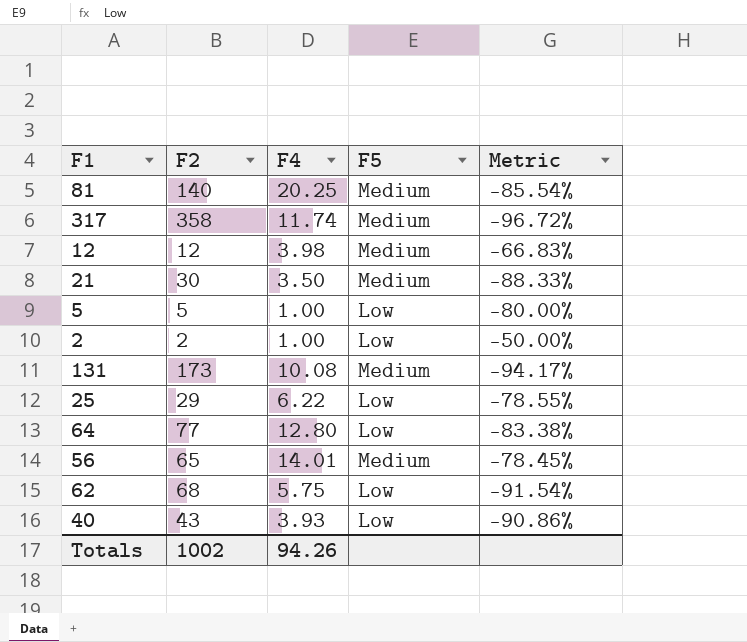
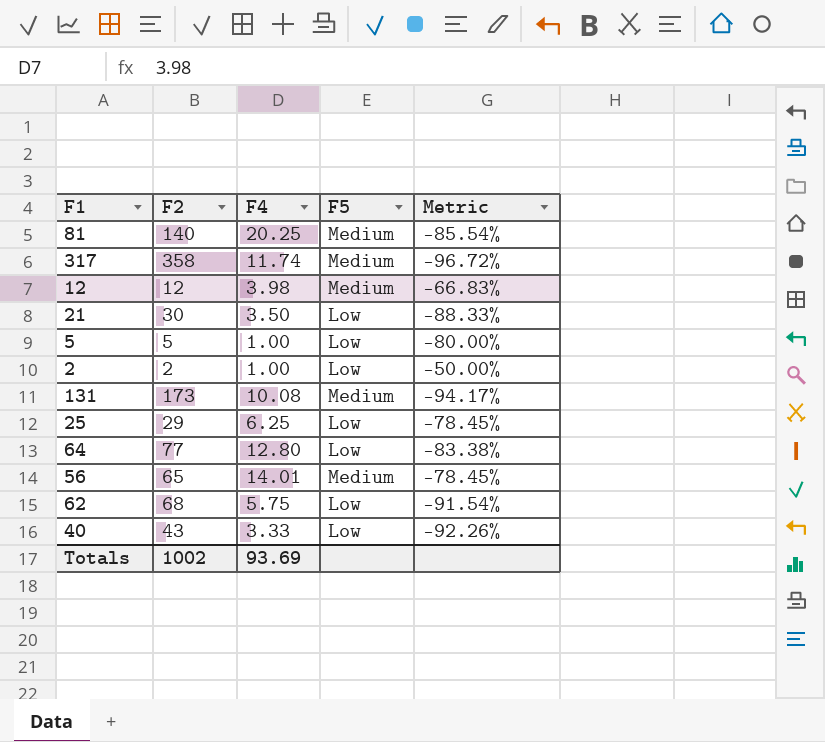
21 | F5: Medium -> Low
25 | F4: 6.22 -> 6.25
25 | Metric: -78.55% -> -78.45%
40 | F4: 3.93 -> 3.33
40 | Metric: -90.86% -> -92.26%
Totals | F4: 94.26 -> 93.69

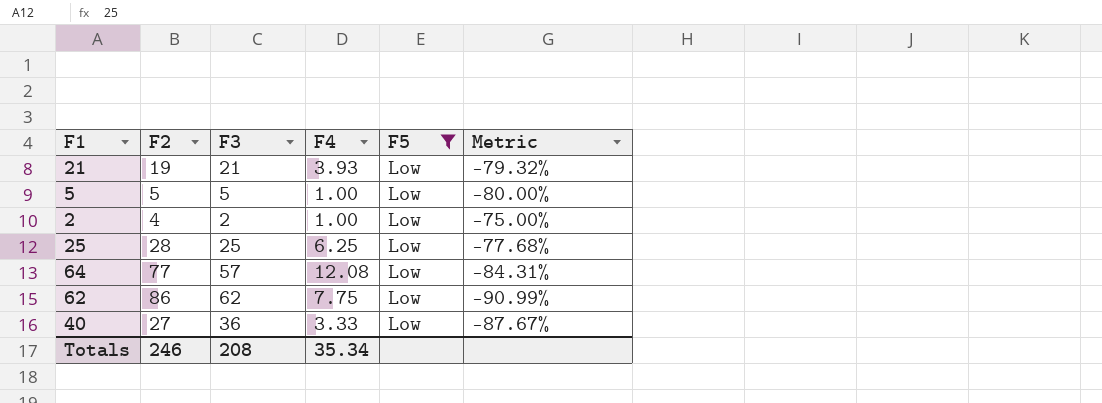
filter: none -> F5 = Low
column F3 | position: none -> 3
21 | F2: 30 -> 19
21 | F4: 3.50 -> 3.93
21 | Metric: -88.33% -> -79.32%
2 | F2: 2 -> 4
2 | Metric: -50.00% -> -75.00%
25 | F2: 29 -> 28
25 | Metric: -78.45% -> -77.68%
64 | F4: 12.80 -> 12.08
64 | Metric: -83.38% -> -84.31%
62 | F2: 68 -> 86
62 | F4: 5.75 -> 7.75
62 | Metric: -91.54% -> -90.99%
40 | F2: 43 -> 27
40 | Metric: -92.26% -> -87.67%
Totals | F2: 1002 -> 246
Totals | F4: 93.69 -> 35.34

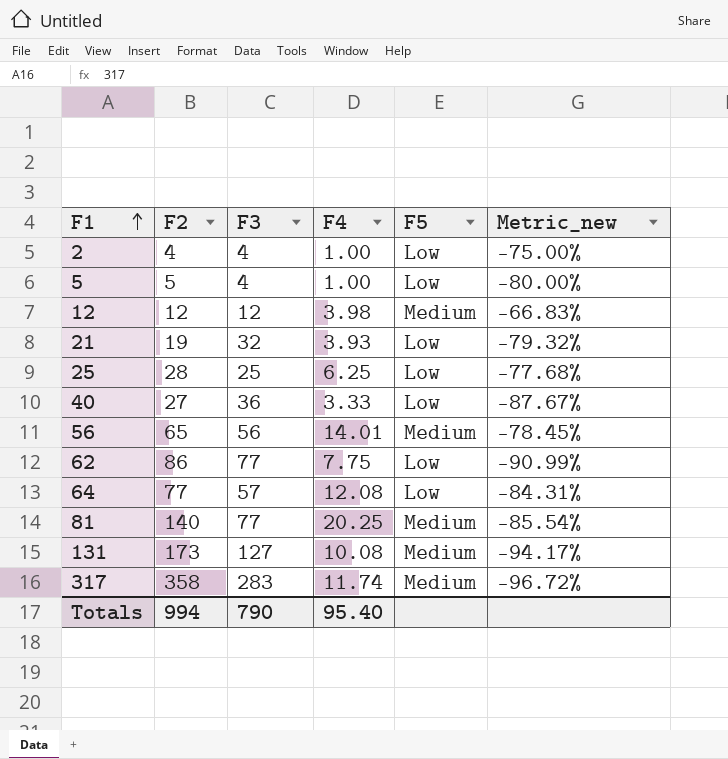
filter: F5 = Low -> none
row order: none -> F1 ascending
column name: Metric -> Metric_new
2 | F3: 2 -> 4
5 | F3: 5 -> 4
21 | F3: 21 -> 32
62 | F3: 62 -> 77
Totals | F2: 246 -> 994
Totals | F3: 208 -> 790
Totals | F4: 35.34 -> 95.40

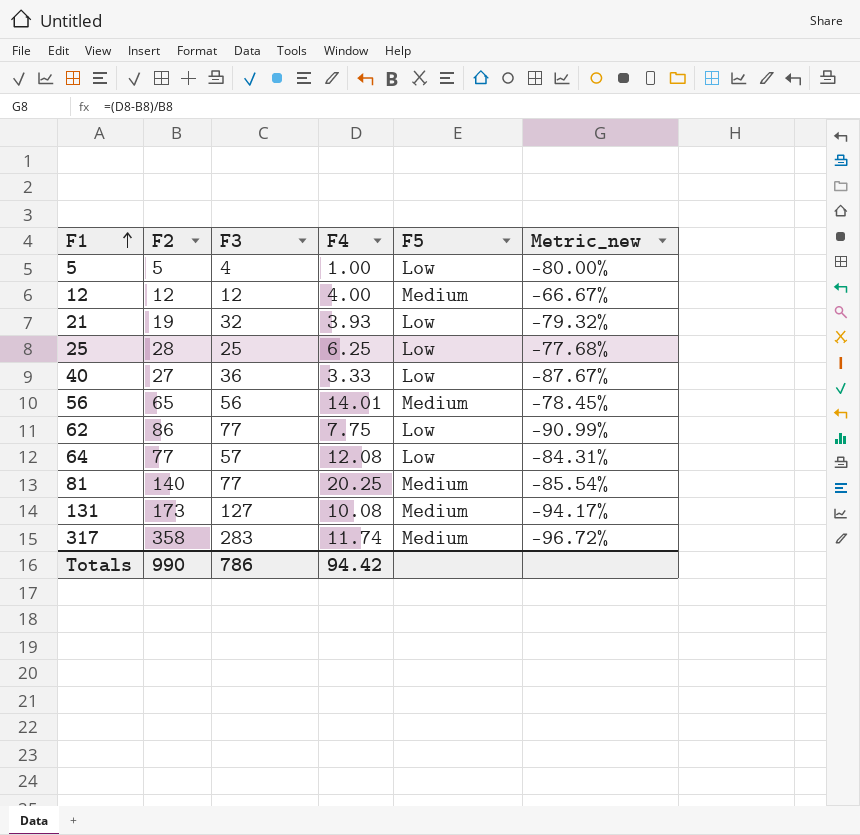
row 2: 4 | 4 | 1.00 | Low | -75.00% -> none
12 | F4: 3.98 -> 4.00
12 | Metric_new: -66.83% -> -66.67%
Totals | F2: 994 -> 990
Totals | F3: 790 -> 786
Totals | F4: 95.40 -> 94.42

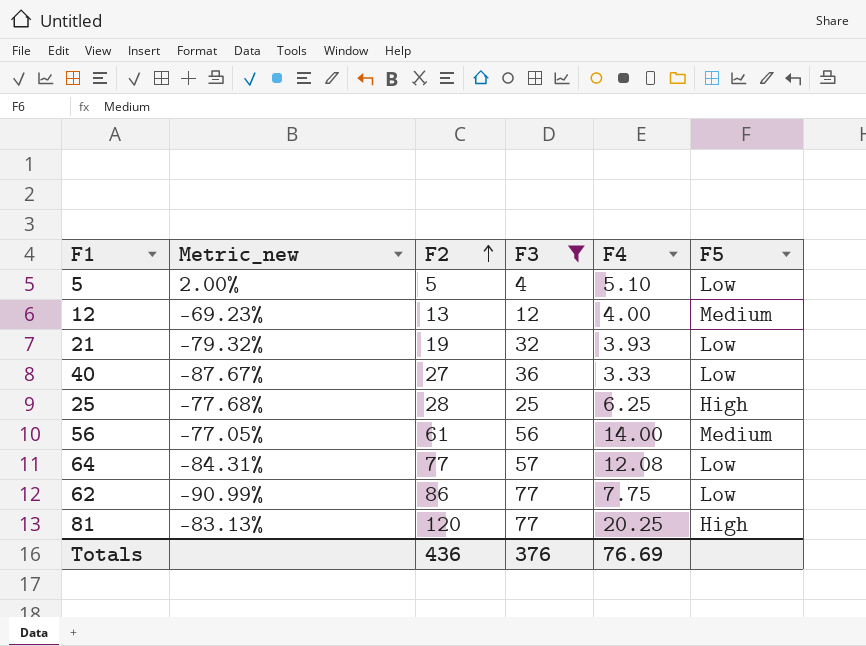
filter: none -> F3 <= 77
row order: F1 ascending -> F2 ascending
column Metric_new | position: 6 -> 2
5 | Metric_new: -80.00% -> 2.00%
5 | F4: 1.00 -> 5.10
12 | Metric_new: -66.67% -> -69.23%
12 | F2: 12 -> 13
25 | F5: Low -> High
56 | Metric_new: -78.45% -> -77.05%
56 | F2: 65 -> 61
56 | F4: 14.01 -> 14.00
81 | Metric_new: -85.54% -> -83.13%
81 | F2: 140 -> 120
81 | F5: Medium -> High
Totals | F2: 990 -> 436
Totals | F3: 786 -> 376
Totals | F4: 94.42 -> 76.69

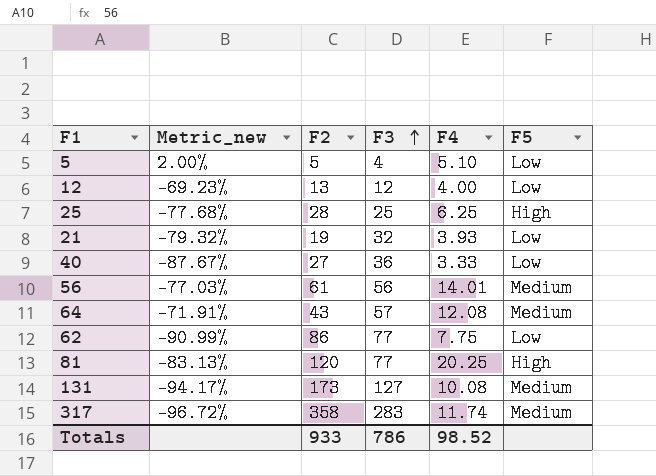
filter: F3 <= 77 -> none
row order: F2 ascending -> F3 ascending
12 | F5: Medium -> Low
56 | Metric_new: -77.05% -> -77.03%
56 | F4: 14.00 -> 14.01
64 | Metric_new: -84.31% -> -71.91%
64 | F2: 77 -> 43
64 | F5: Low -> Medium
Totals | F2: 436 -> 933
Totals | F3: 376 -> 786
Totals | F4: 76.69 -> 98.52

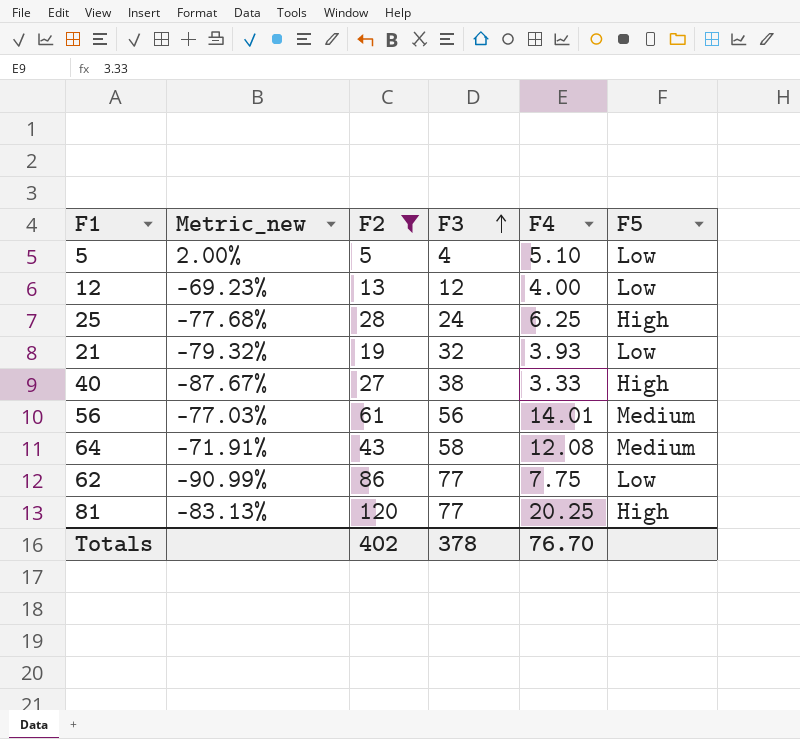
filter: none -> F2 <= 120
25 | F3: 25 -> 24
40 | F3: 36 -> 38
40 | F5: Low -> High
64 | F3: 57 -> 58
Totals | F2: 933 -> 402
Totals | F3: 786 -> 378
Totals | F4: 98.52 -> 76.70

